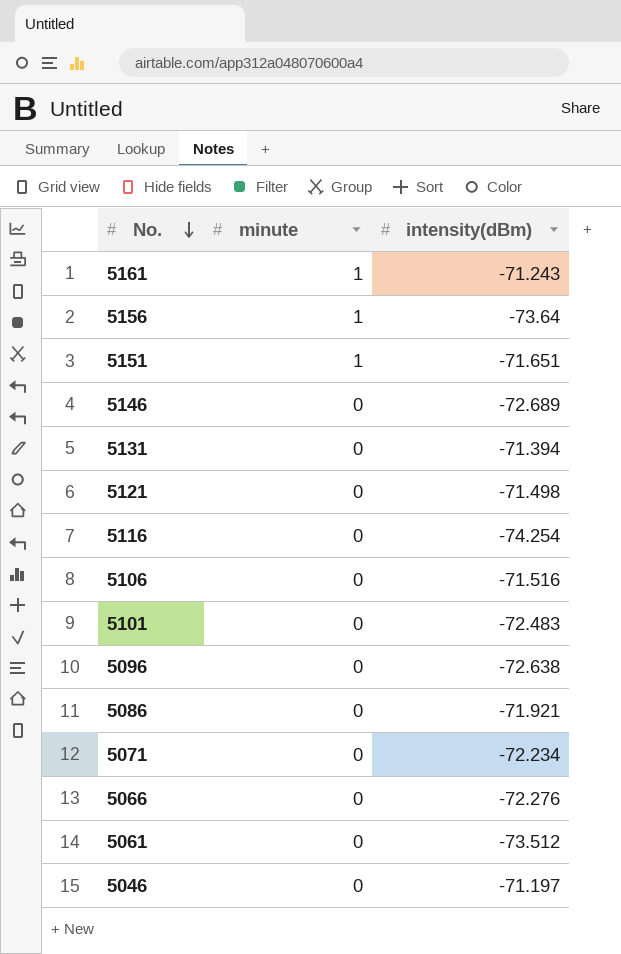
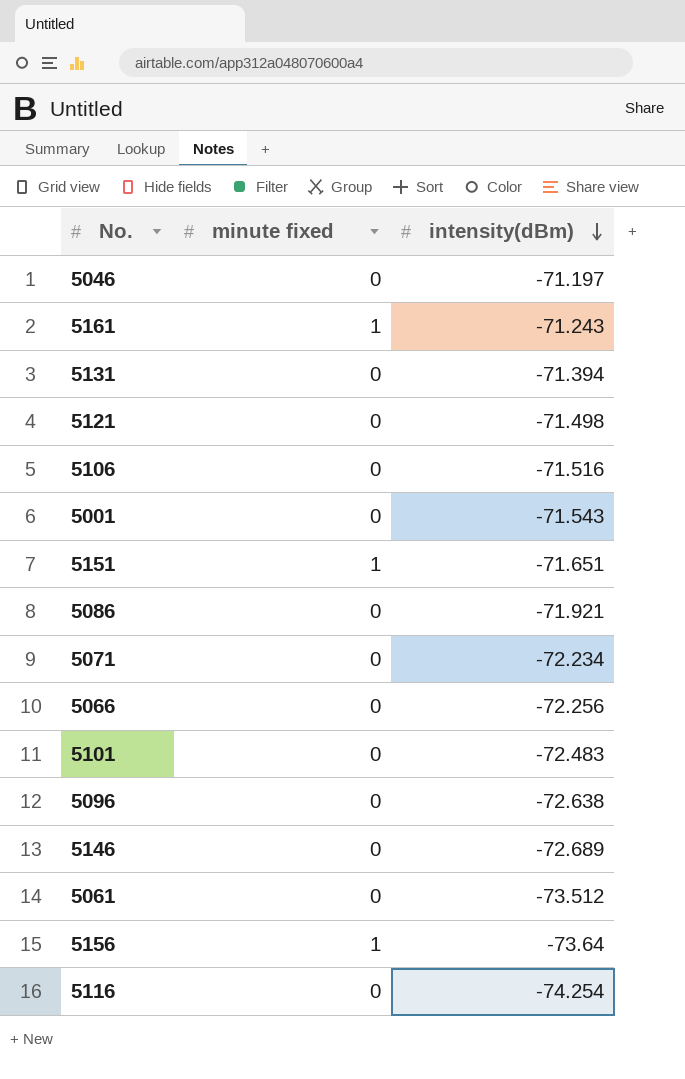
row order: No. descending -> intensity(dBm) descending
column name: minute -> minute fixed
row 5001: none -> 0 | -71.543
5066 | intensity(dBm): -72.276 -> -72.256

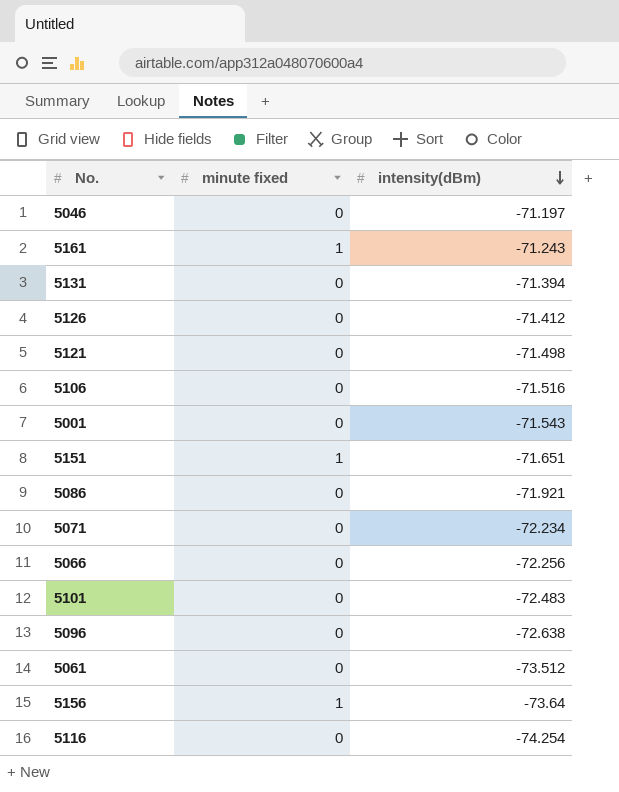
row 5146: 0 | -72.689 -> none
row 5126: none -> 0 | -71.412

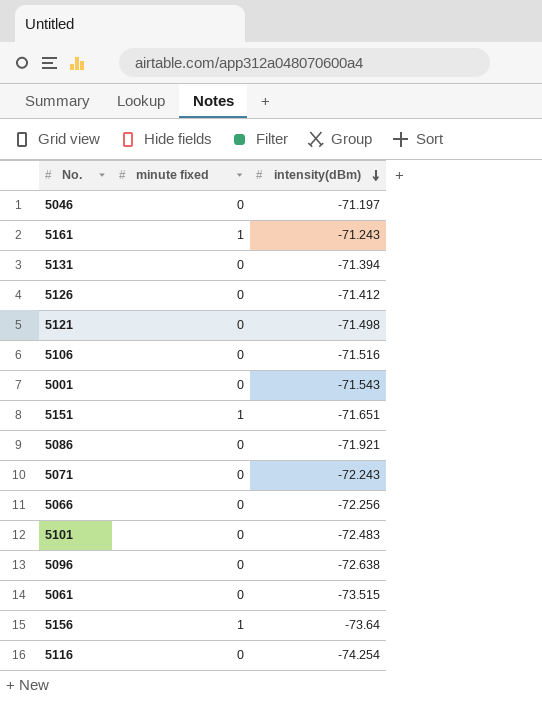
5071 | intensity(dBm): -72.234 -> -72.243
5061 | intensity(dBm): -73.512 -> -73.515

